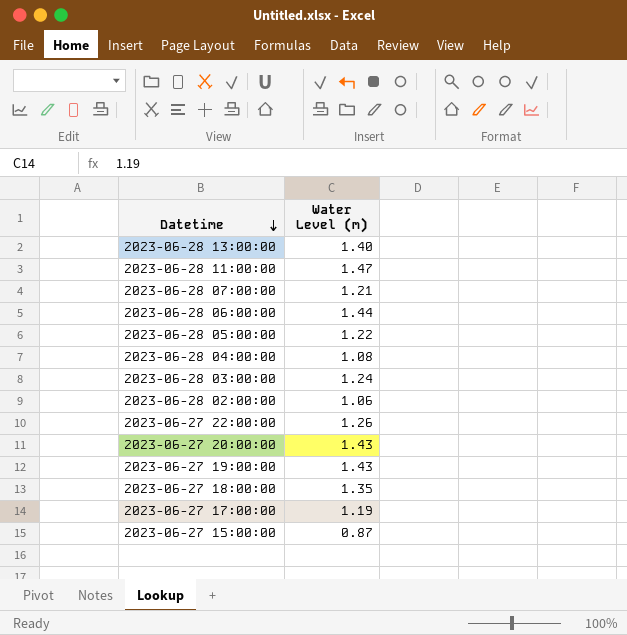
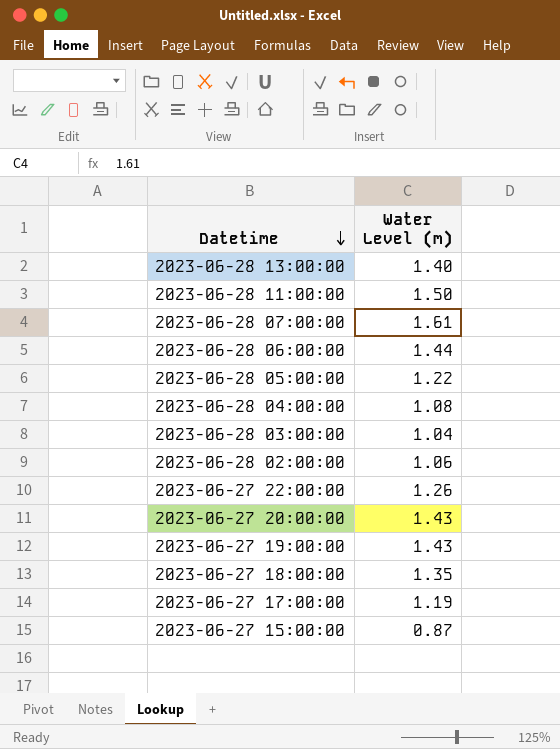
2023-06-28 11:00:00 | Water Level (m): 1.47 -> 1.50
2023-06-28 07:00:00 | Water Level (m): 1.21 -> 1.61
2023-06-28 03:00:00 | Water Level (m): 1.24 -> 1.04

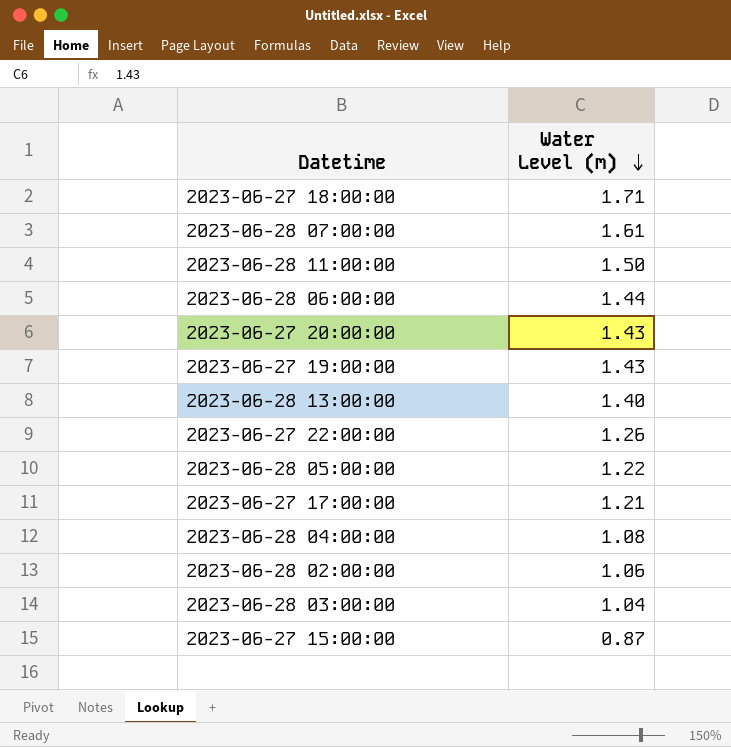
row order: Datetime descending -> Water Level (m) descending
2023-06-27 18:00:00 | Water Level (m): 1.35 -> 1.71
2023-06-27 17:00:00 | Water Level (m): 1.19 -> 1.21

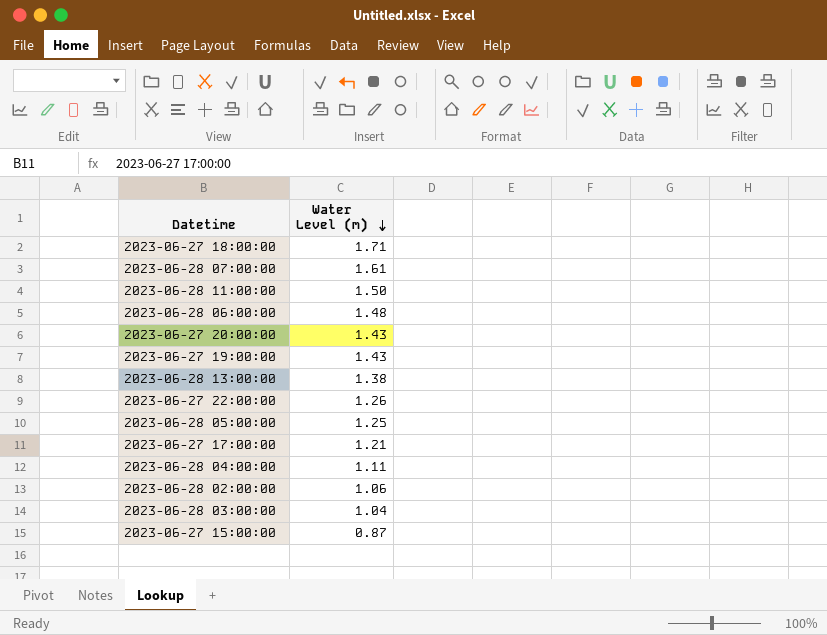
2023-06-28 06:00:00 | Water Level (m): 1.44 -> 1.48
2023-06-28 13:00:00 | Water Level (m): 1.40 -> 1.38
2023-06-28 05:00:00 | Water Level (m): 1.22 -> 1.25
2023-06-28 04:00:00 | Water Level (m): 1.08 -> 1.11

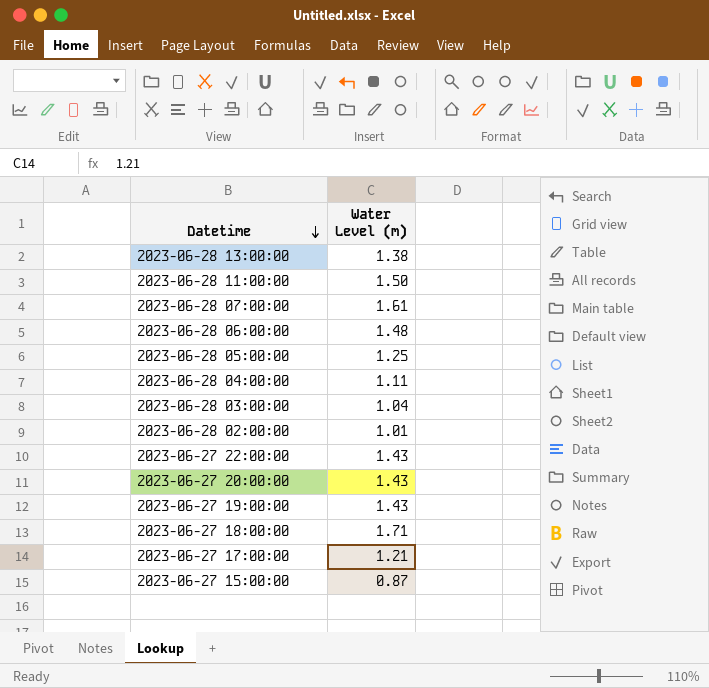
row order: Water Level (m) descending -> Datetime descending
2023-06-28 02:00:00 | Water Level (m): 1.06 -> 1.01
2023-06-27 22:00:00 | Water Level (m): 1.26 -> 1.43

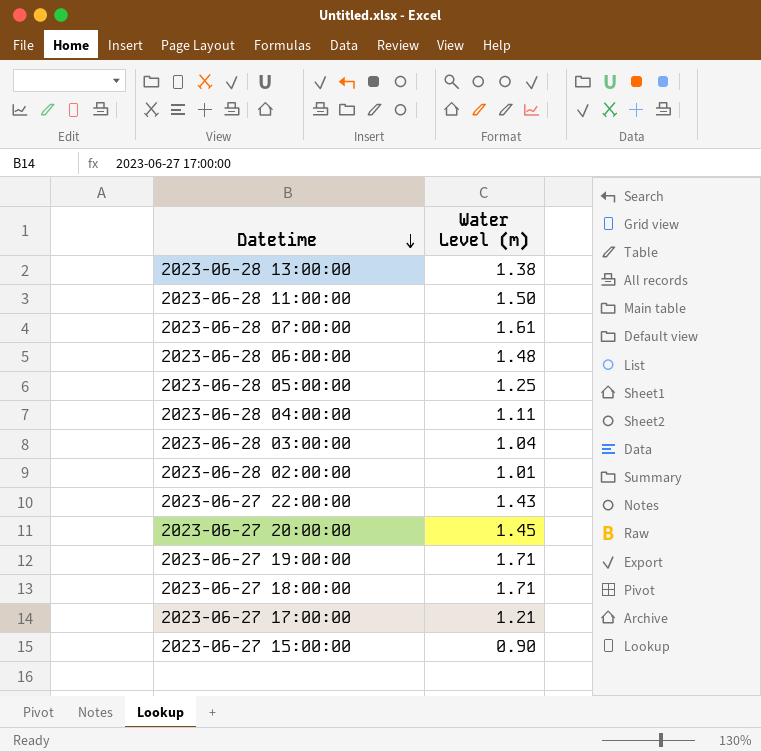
2023-06-27 20:00:00 | Water Level (m): 1.43 -> 1.45
2023-06-27 19:00:00 | Water Level (m): 1.43 -> 1.71
2023-06-27 15:00:00 | Water Level (m): 0.87 -> 0.90

